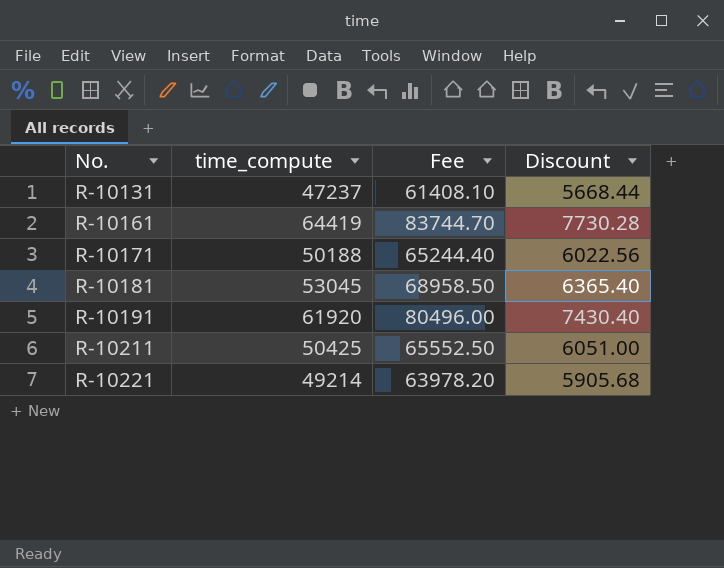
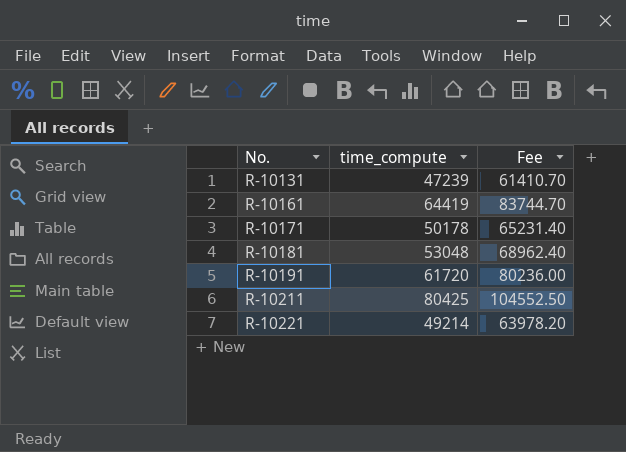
column Discount | formula: [time_compute] * 0.12 -> none
R-10131 | time_compute: 47237 -> 47239
R-10131 | Fee: 61408.10 -> 61410.70
R-10171 | time_compute: 50188 -> 50178
R-10171 | Fee: 65244.40 -> 65231.40
R-10181 | time_compute: 53045 -> 53048
R-10181 | Fee: 68958.50 -> 68962.40
R-10191 | time_compute: 61920 -> 61720
R-10191 | Fee: 80496.00 -> 80236.00
R-10211 | time_compute: 50425 -> 80425
R-10211 | Fee: 65552.50 -> 104552.50

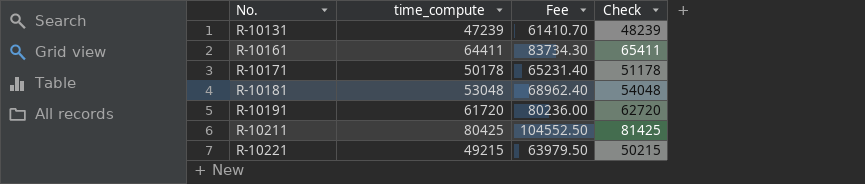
column Check | formula: none -> [time_compute] + 1000
R-10161 | time_compute: 64419 -> 64411
R-10161 | Fee: 83744.70 -> 83734.30
R-10221 | time_compute: 49214 -> 49215
R-10221 | Fee: 63978.20 -> 63979.50

